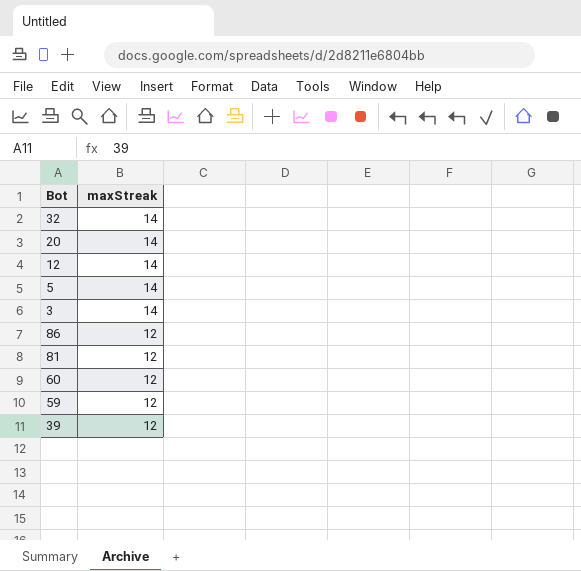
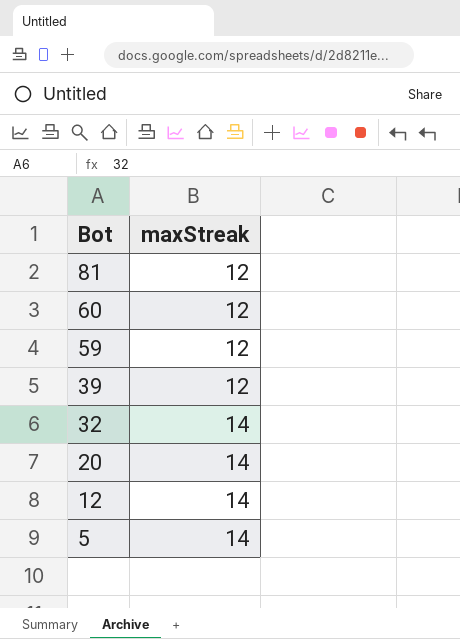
row order: maxStreak descending -> Bot descending
row 3: 14 -> none
row 86: 12 -> none

